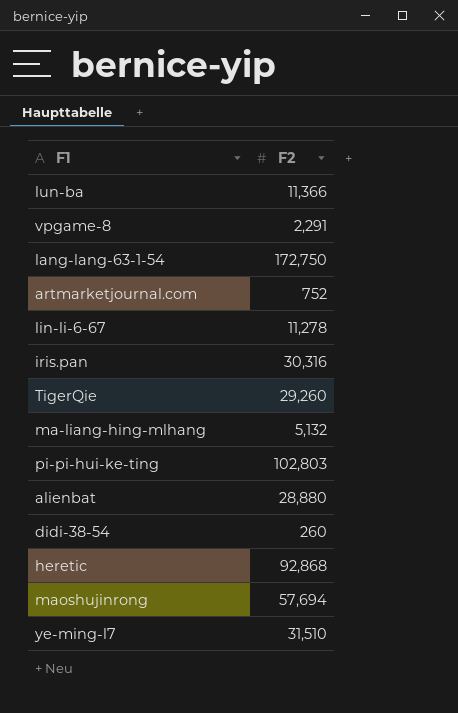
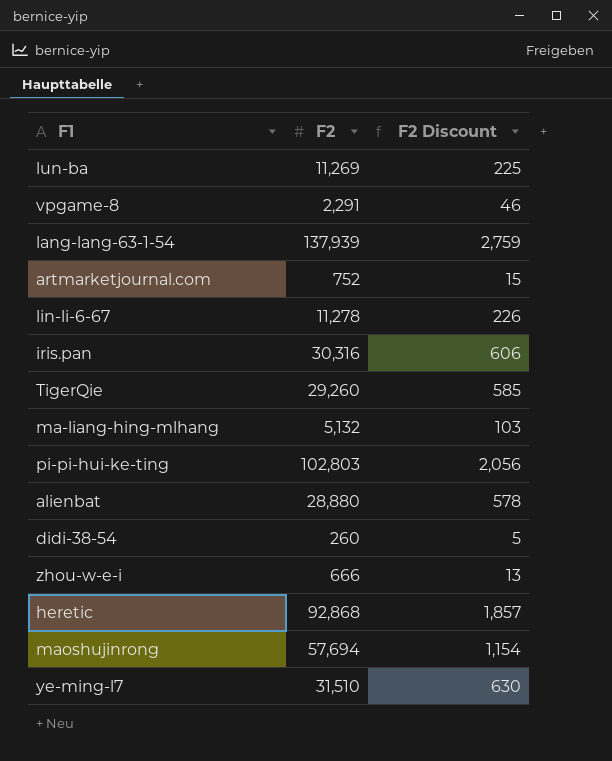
column F2 Discount | formula: none -> [F2] * 0.02
lun-ba | F2: 11,366 -> 11,269
lang-lang-63-1-54 | F2: 172,750 -> 137,939
row zhou-w-e-i: none -> 666 | 13

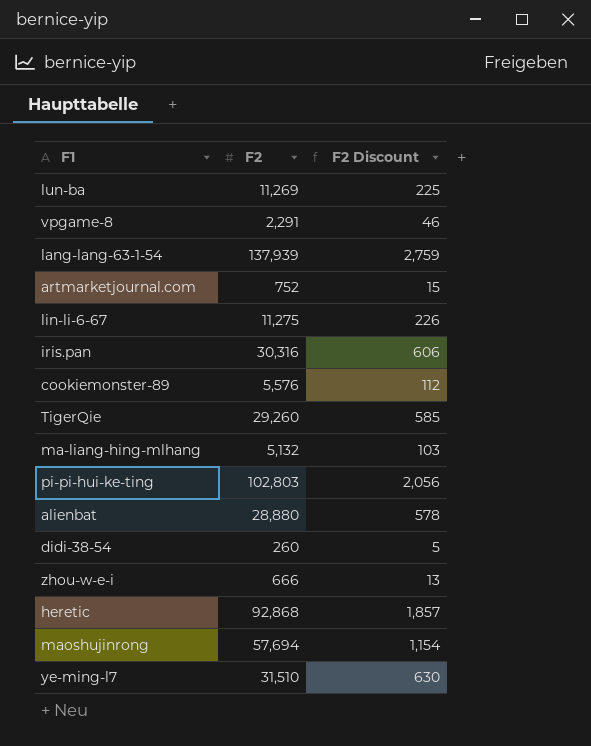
lin-li-6-67 | F2: 11,278 -> 11,275
row cookiemonster-89: none -> 5,576 | 112

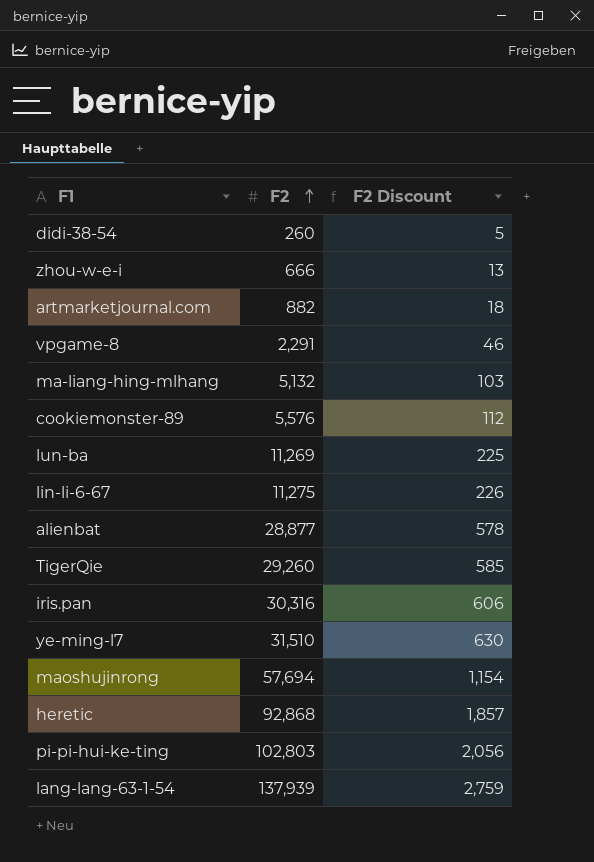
row order: none -> F2 ascending
artmarketjournal.com | F2: 752 -> 882
artmarketjournal.com | F2 Discount: 15 -> 18
alienbat | F2: 28,880 -> 28,877

